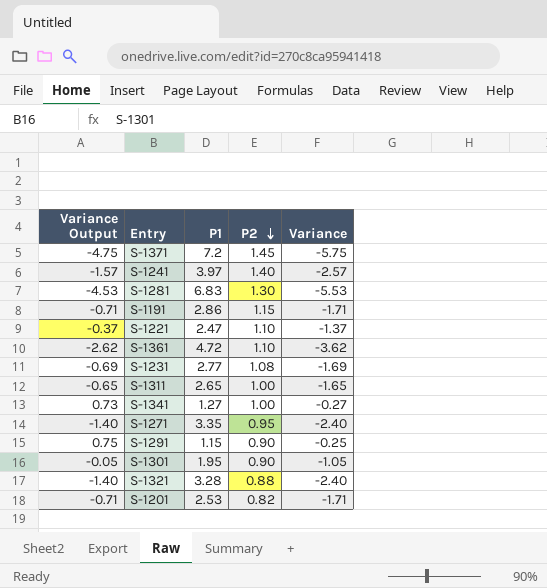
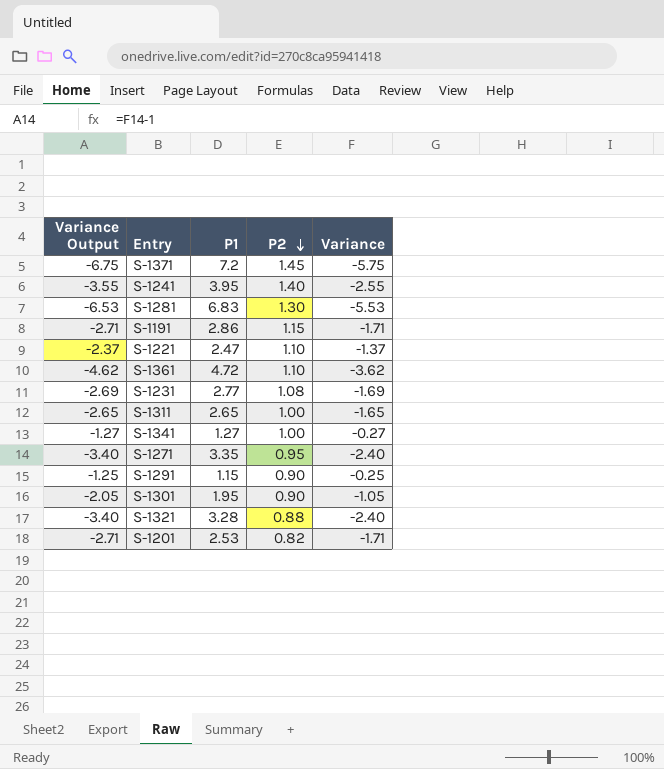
column Variance Output | formula: [Variance] + 1 -> [Variance] - 1
S-1241 | P1: 3.97 -> 3.95
S-1241 | Variance: -2.57 -> -2.55

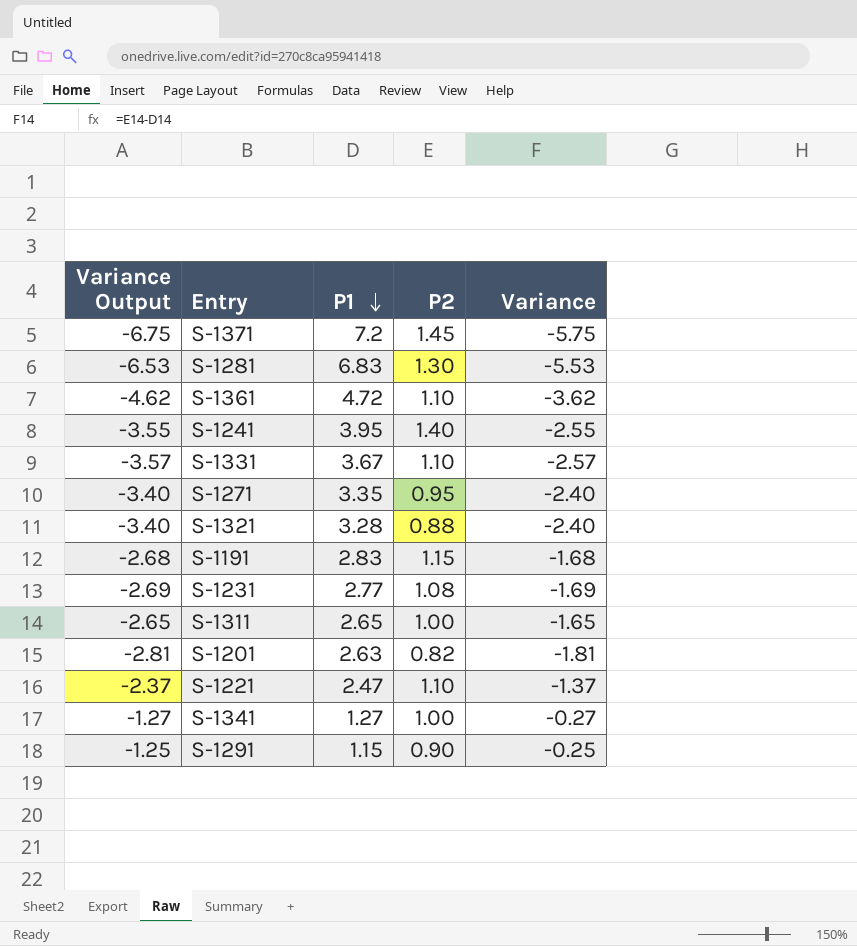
row order: P2 descending -> P1 descending
row S-1301: -2.05 | 1.95 | 0.90 | -1.05 -> none
row S-1331: none -> -3.57 | 3.67 | 1.10 | -2.57
S-1191 | Variance Output: -2.71 -> -2.68
S-1191 | P1: 2.86 -> 2.83
S-1191 | Variance: -1.71 -> -1.68
S-1201 | Variance Output: -2.71 -> -2.81
S-1201 | P1: 2.53 -> 2.63
S-1201 | Variance: -1.71 -> -1.81

